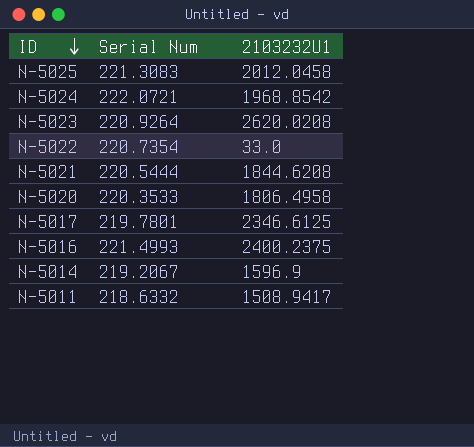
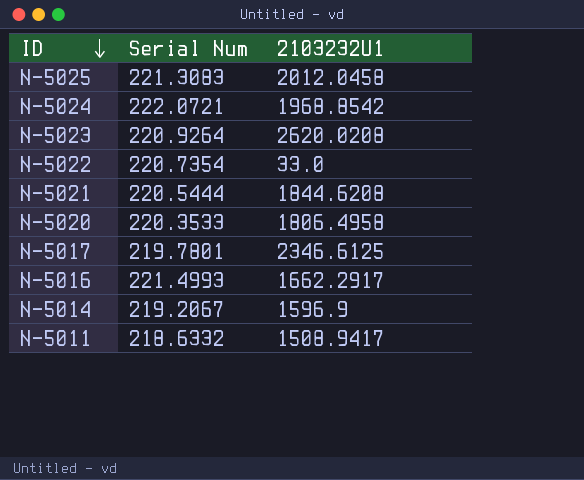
N-5016 | 2103232U1: 2400.2375 -> 1662.2917

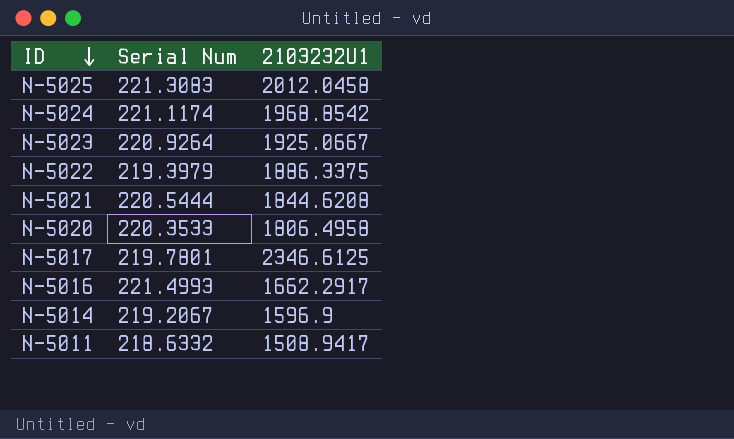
N-5024 | Serial Num: 222.0721 -> 221.1174
N-5023 | 2103232U1: 2620.0208 -> 1925.0667
N-5022 | Serial Num: 220.7354 -> 219.3979
N-5022 | 2103232U1: 33.0 -> 1886.3375

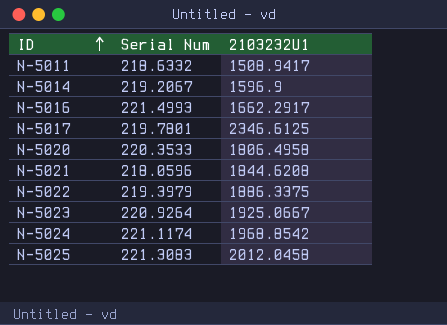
row order: ID descending -> ID ascending
N-5021 | Serial Num: 220.5444 -> 218.0596

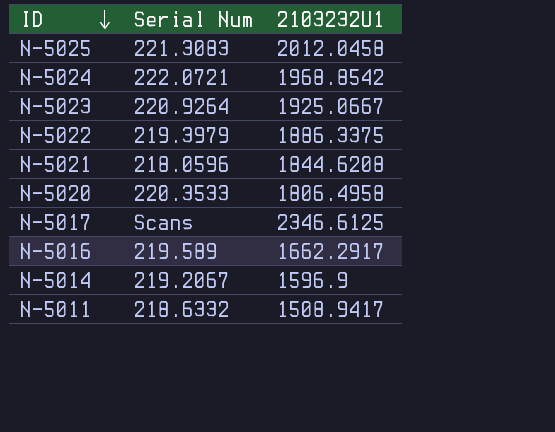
row order: ID ascending -> ID descending
N-5024 | Serial Num: 221.1174 -> 222.0721
N-5017 | Serial Num: 219.7801 -> Scans
N-5016 | Serial Num: 221.4993 -> 219.589

